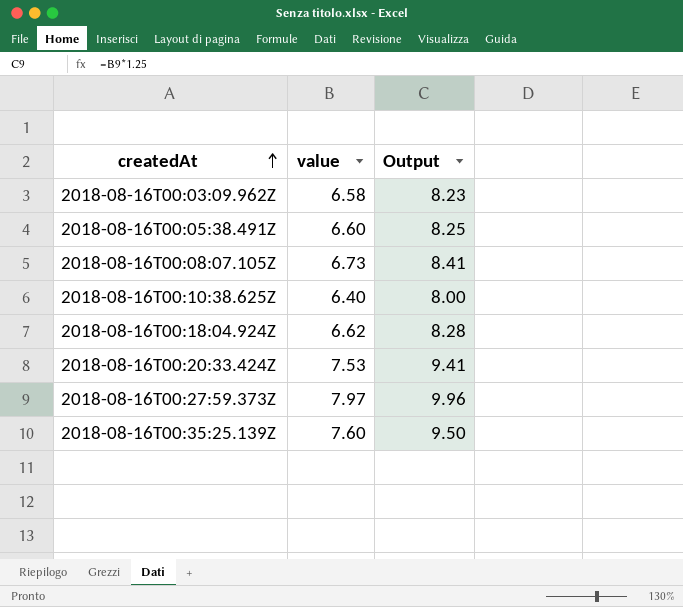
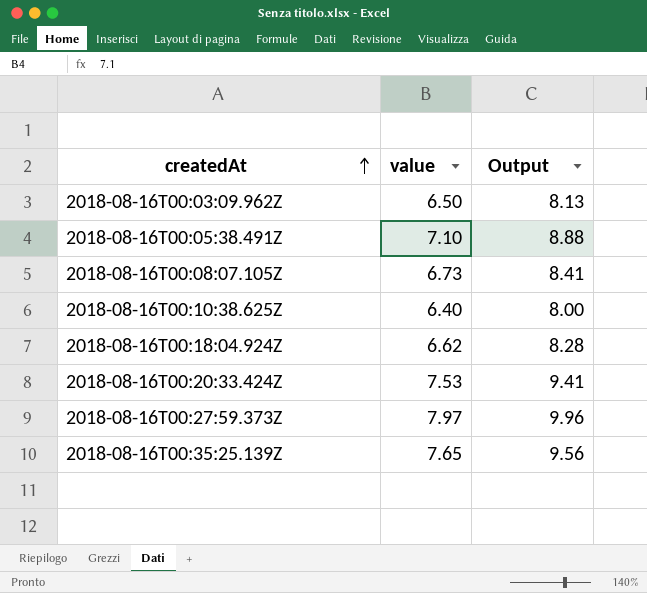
2018-08-16T00:03:09.962Z | value: 6.58 -> 6.50
2018-08-16T00:03:09.962Z | Output: 8.23 -> 8.13
2018-08-16T00:05:38.491Z | value: 6.60 -> 7.10
2018-08-16T00:05:38.491Z | Output: 8.25 -> 8.88
2018-08-16T00:35:25.139Z | value: 7.60 -> 7.65
2018-08-16T00:35:25.139Z | Output: 9.50 -> 9.56

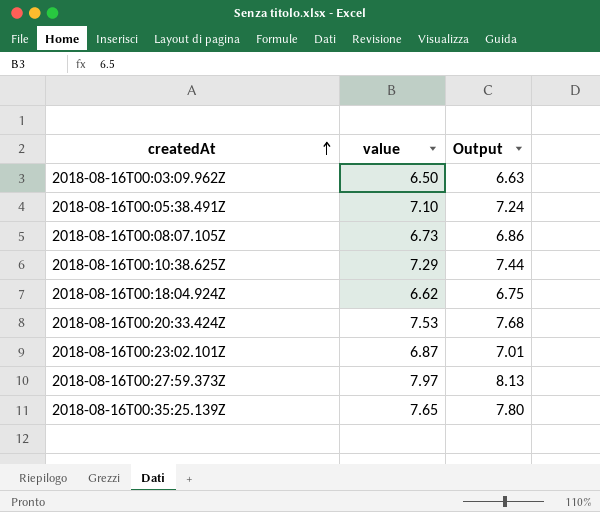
column Output | formula: [value] * 1.25 -> [value] * 1.02
2018-08-16T00:10:38.625Z | value: 6.40 -> 7.29
row 2018-08-16T00:23:02.101Z: none -> 6.87 | 7.01

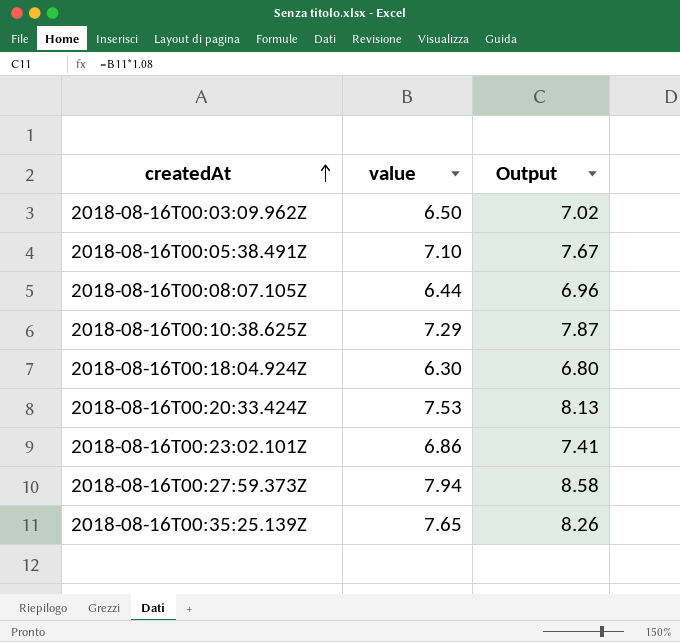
column Output | formula: [value] * 1.02 -> [value] * 1.08
2018-08-16T00:08:07.105Z | value: 6.73 -> 6.44
2018-08-16T00:18:04.924Z | value: 6.62 -> 6.30
2018-08-16T00:23:02.101Z | value: 6.87 -> 6.86
2018-08-16T00:27:59.373Z | value: 7.97 -> 7.94

